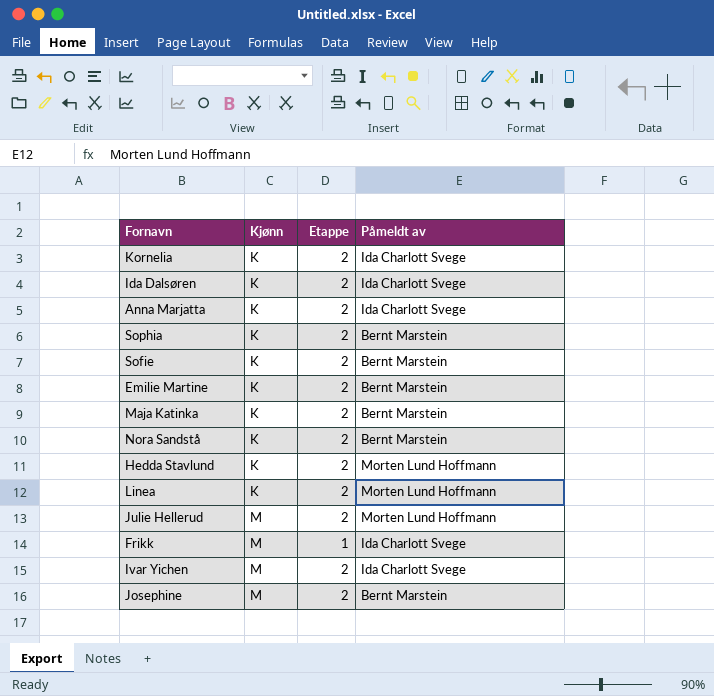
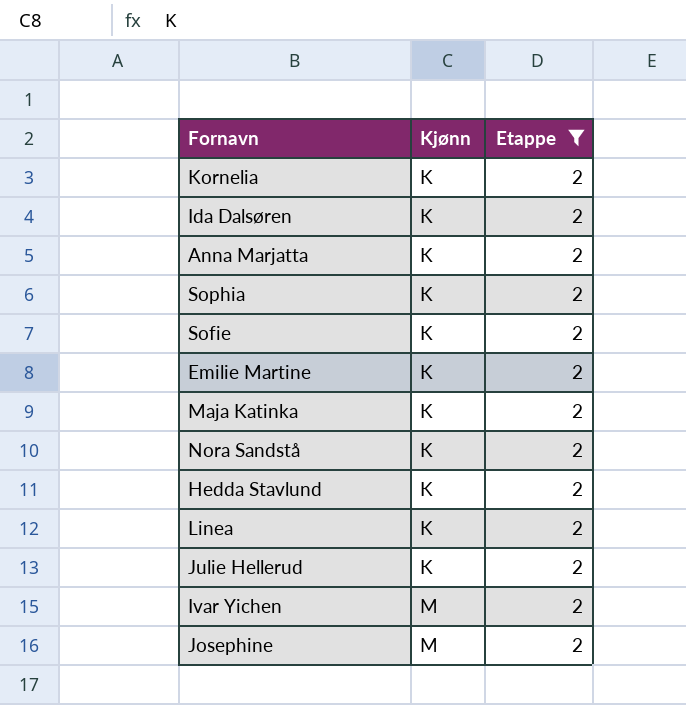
filter: none -> Etappe = 2
column Påmeldt av | position: 4 -> none
Julie Hellerud | Kjønn: M -> K

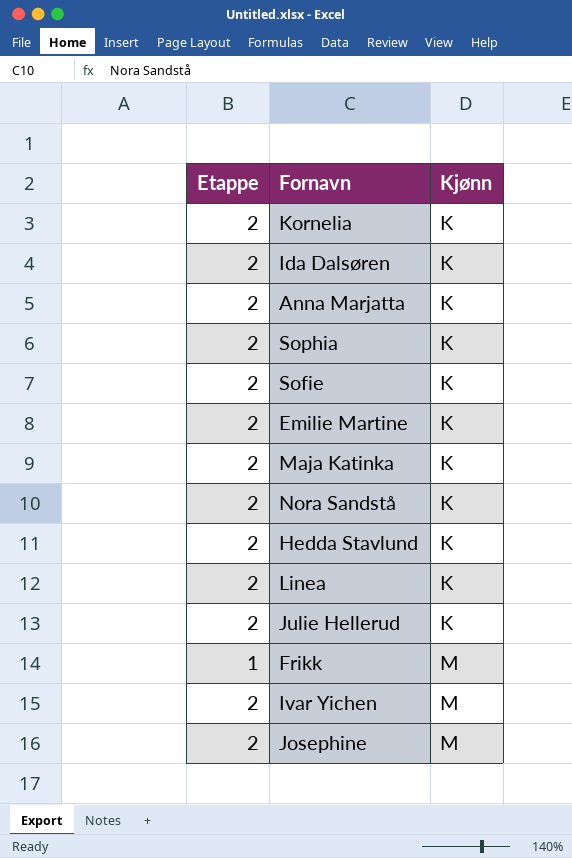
filter: Etappe = 2 -> none
column Etappe | position: 3 -> 1

